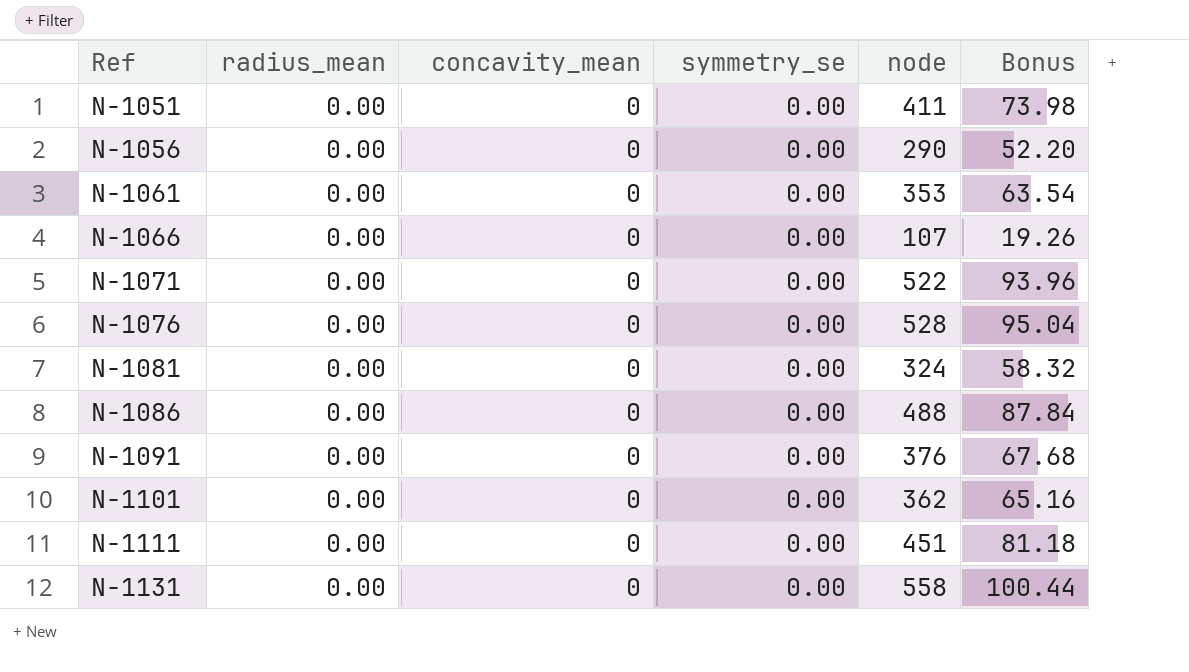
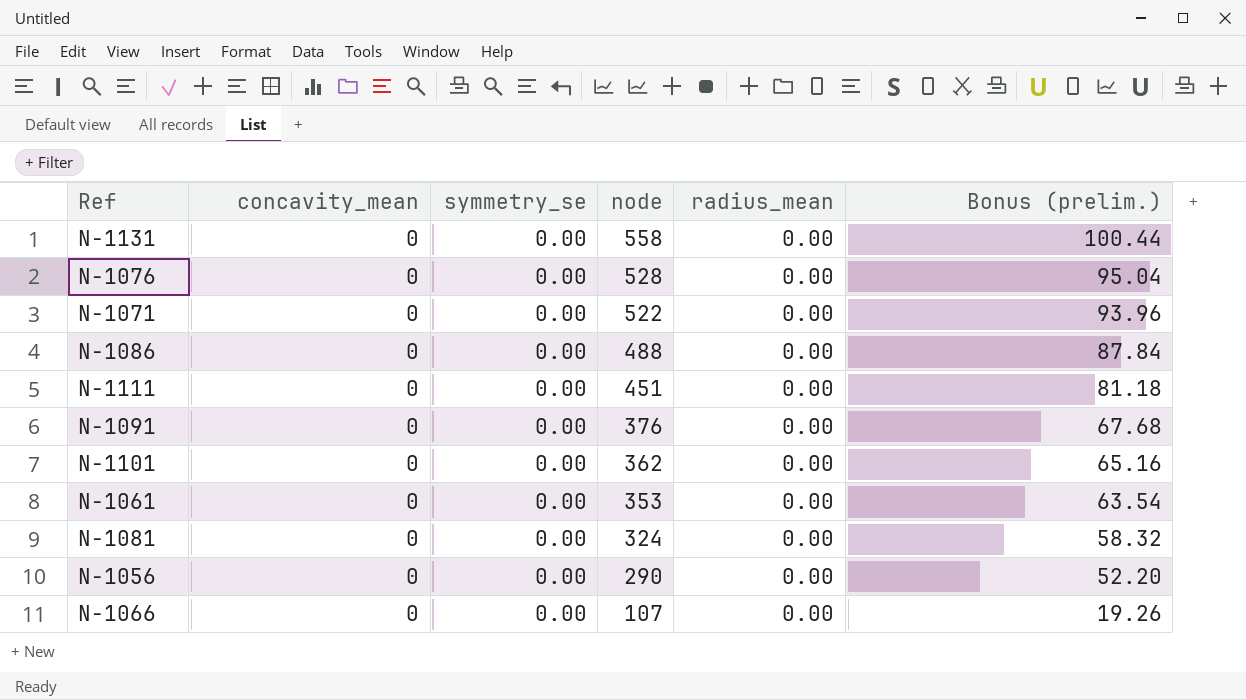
row order: Ref ascending -> node descending
column radius_mean | position: 2 -> 5
column name: Bonus -> Bonus (prelim.)
row N-1051: 0.00 | 0 | 0.00 | 411 | 73.98 -> none

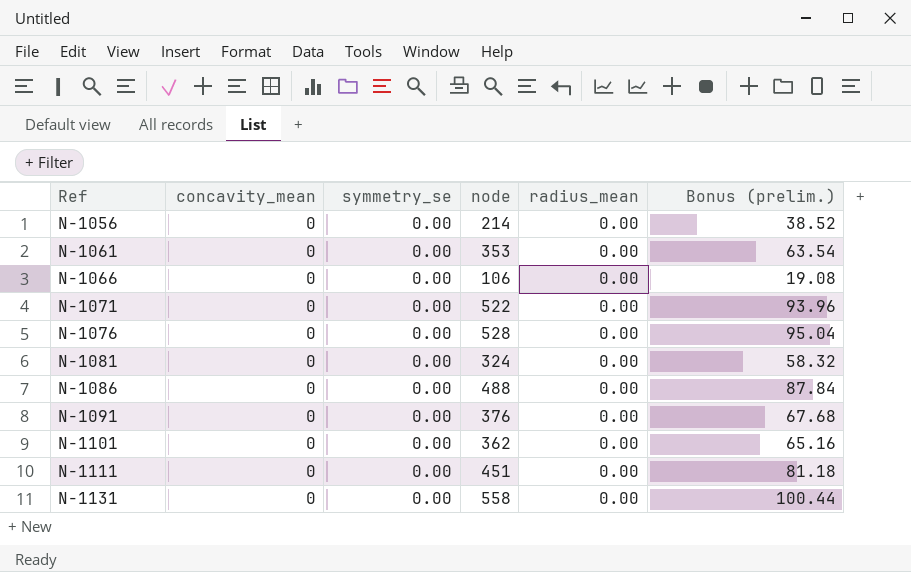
row order: node descending -> Ref ascending
N-1056 | node: 290 -> 214
N-1056 | Bonus (prelim.): 52.20 -> 38.52
N-1066 | node: 107 -> 106
N-1066 | Bonus (prelim.): 19.26 -> 19.08

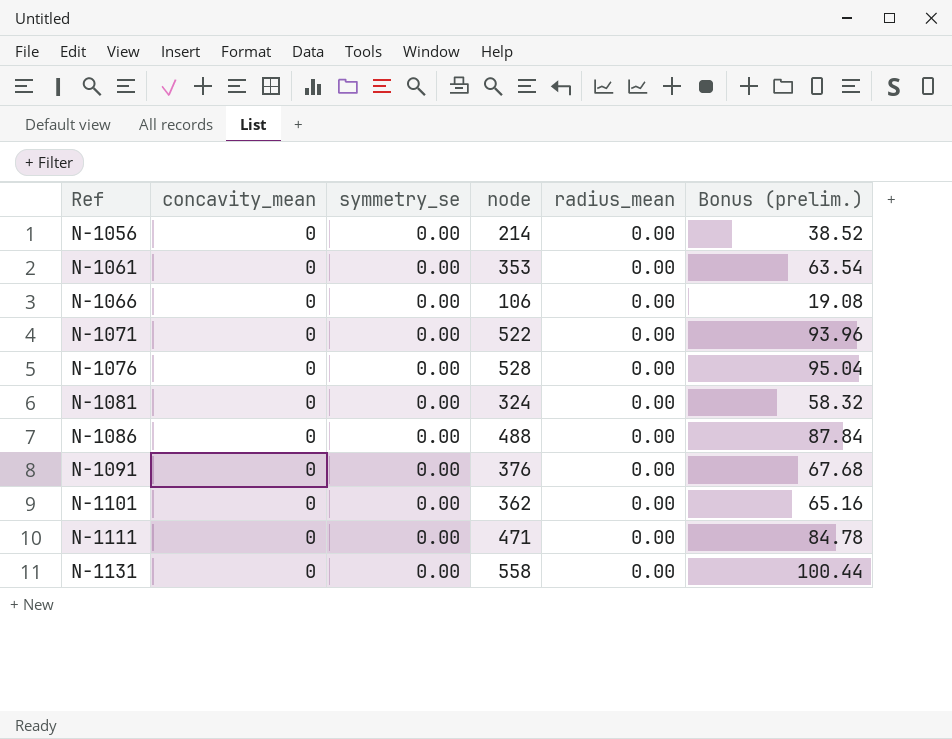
N-1111 | node: 451 -> 471
N-1111 | Bonus (prelim.): 81.18 -> 84.78

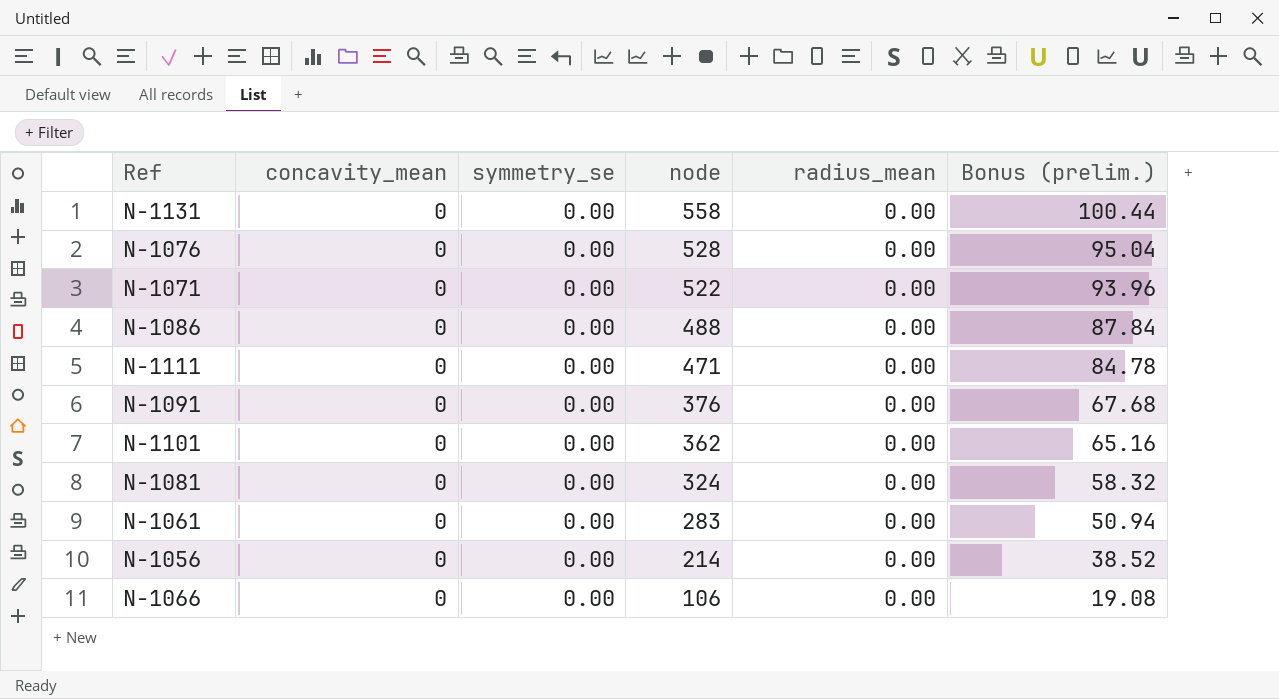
row order: Ref ascending -> node descending
N-1061 | node: 353 -> 283
N-1061 | Bonus (prelim.): 63.54 -> 50.94

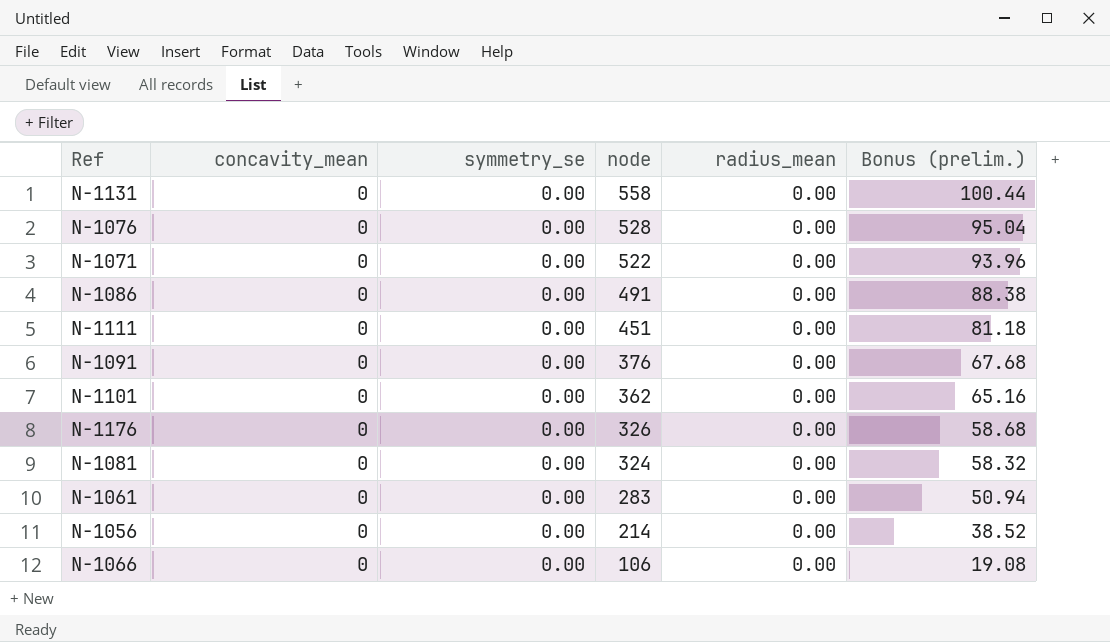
N-1086 | node: 488 -> 491
N-1086 | Bonus (prelim.): 87.84 -> 88.38
N-1111 | node: 471 -> 451
N-1111 | Bonus (prelim.): 84.78 -> 81.18
row N-1176: none -> 0 | 0.00 | 326 | 0.00 | 58.68

